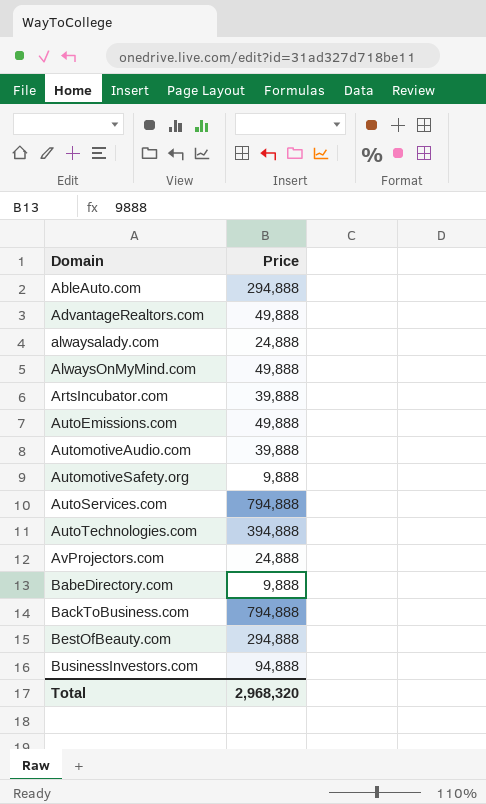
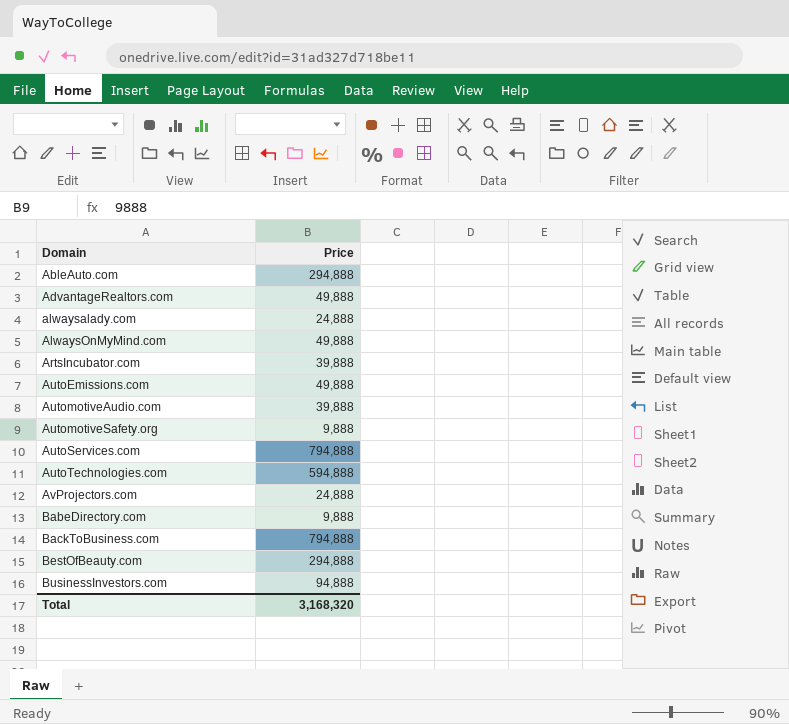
AutoTechnologies.com | Price: 394,888 -> 594,888
Total | Price: 2,968,320 -> 3,168,320

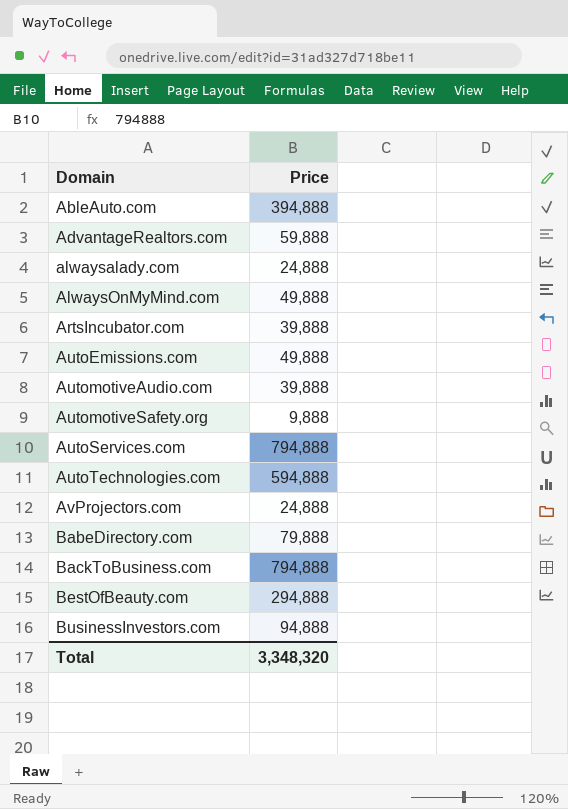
AbleAuto.com | Price: 294,888 -> 394,888
AdvantageRealtors.com | Price: 49,888 -> 59,888
BabeDirectory.com | Price: 9,888 -> 79,888
Total | Price: 3,168,320 -> 3,348,320

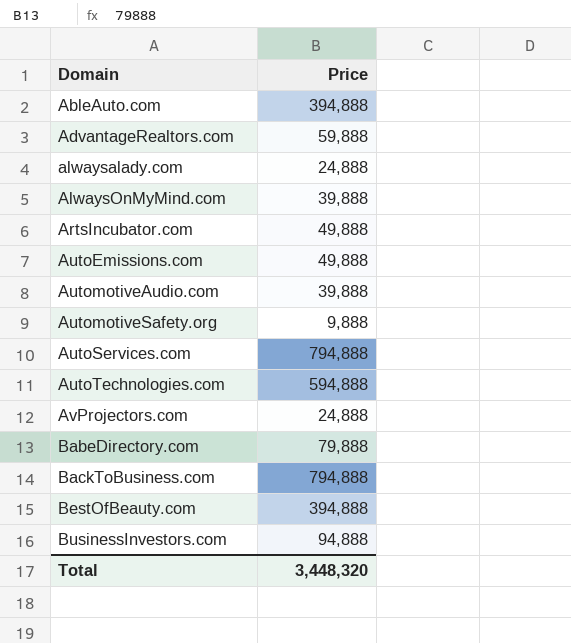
AlwaysOnMyMind.com | Price: 49,888 -> 39,888
ArtsIncubator.com | Price: 39,888 -> 49,888
BestOfBeauty.com | Price: 294,888 -> 394,888
Total | Price: 3,348,320 -> 3,448,320

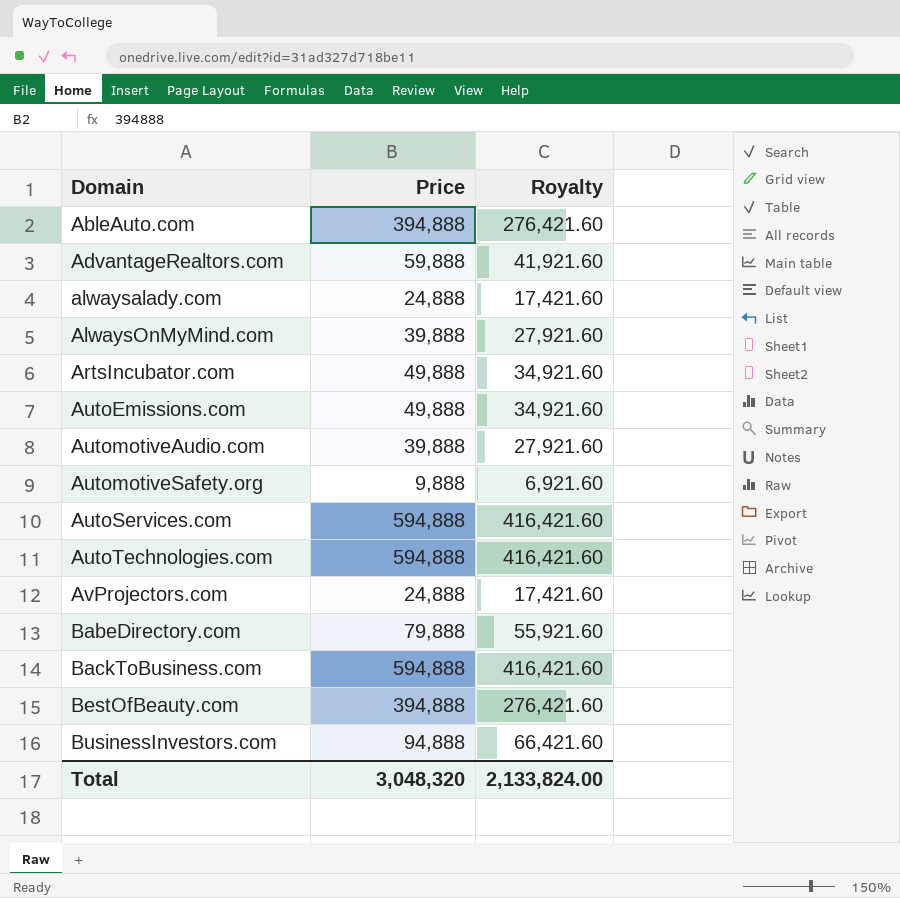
column Royalty | formula: none -> [Price] * 0.7
AutoServices.com | Price: 794,888 -> 594,888
BackToBusiness.com | Price: 794,888 -> 594,888
Total | Price: 3,448,320 -> 3,048,320

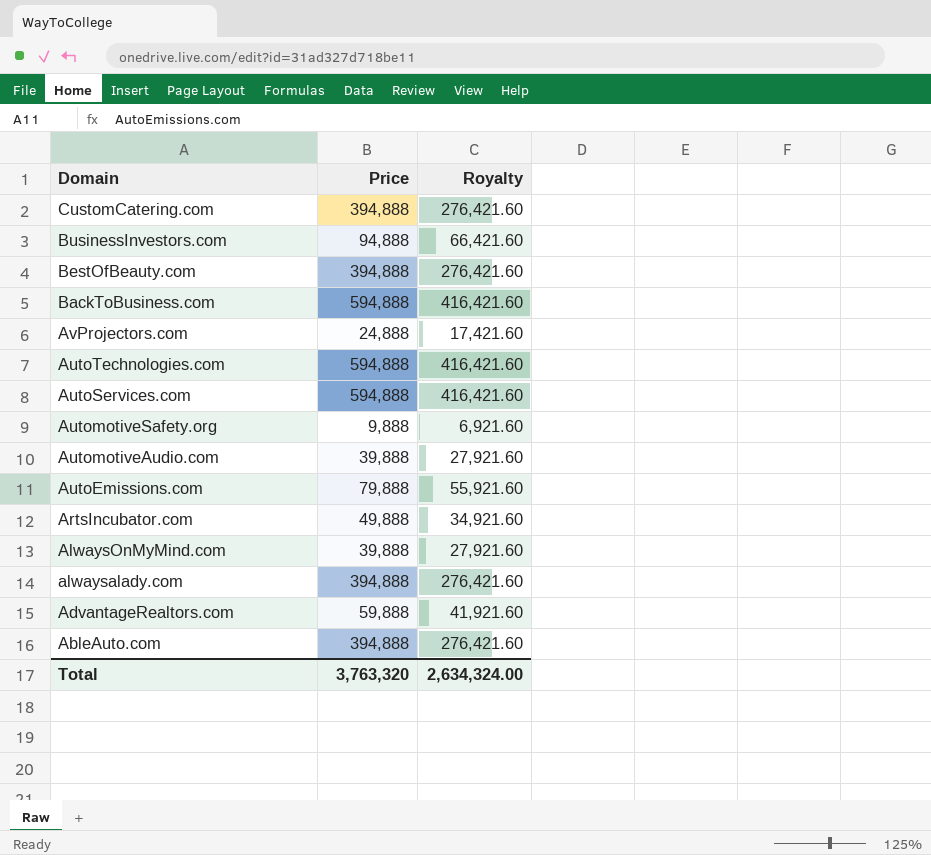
row order: Domain ascending -> Domain descending
row BabeDirectory.com: 79,888 | 55,921.60 -> none
row CustomCatering.com: none -> 394,888 | 276,421.60
AutoEmissions.com | Price: 49,888 -> 79,888
AutoEmissions.com | Royalty: 34,921.60 -> 55,921.60
alwaysalady.com | Price: 24,888 -> 394,888
alwaysalady.com | Royalty: 17,421.60 -> 276,421.60
Total | Price: 3,048,320 -> 3,763,320
Total | Royalty: 2,133,824.00 -> 2,634,324.00

